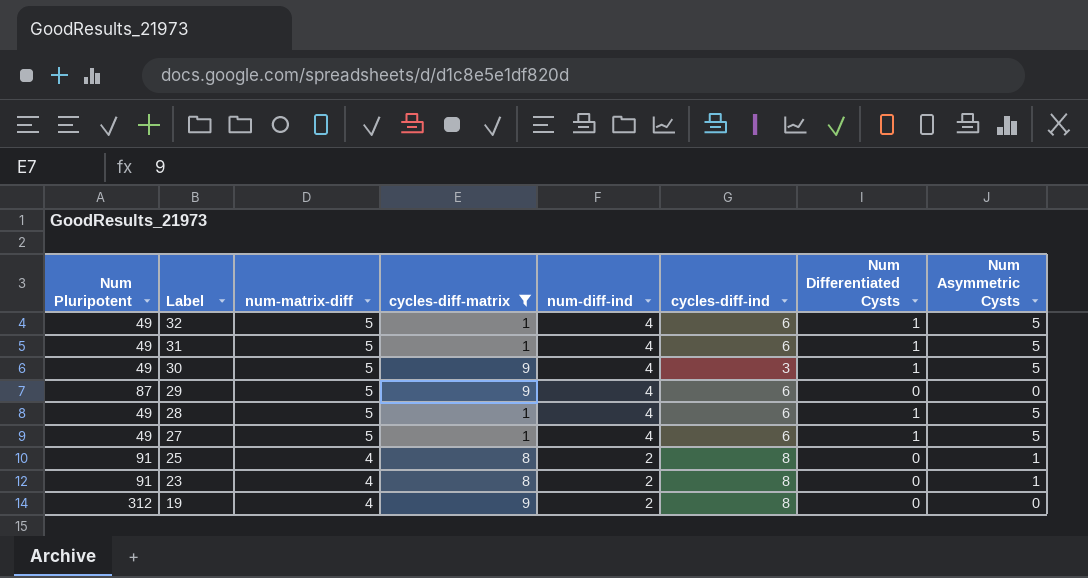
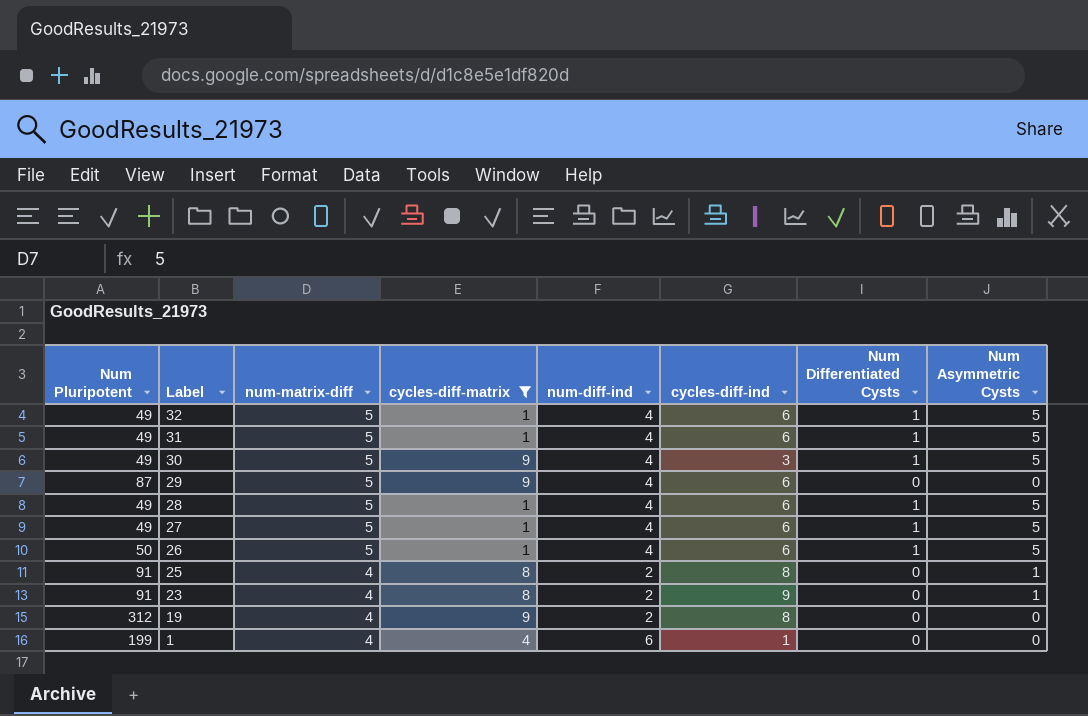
row 26: none -> 50 | 5 | 1 | 4 | 6 | 1 | 5
23 | cycles-diff-ind: 8 -> 9
row 1: none -> 199 | 4 | 4 | 6 | 1 | 0 | 0

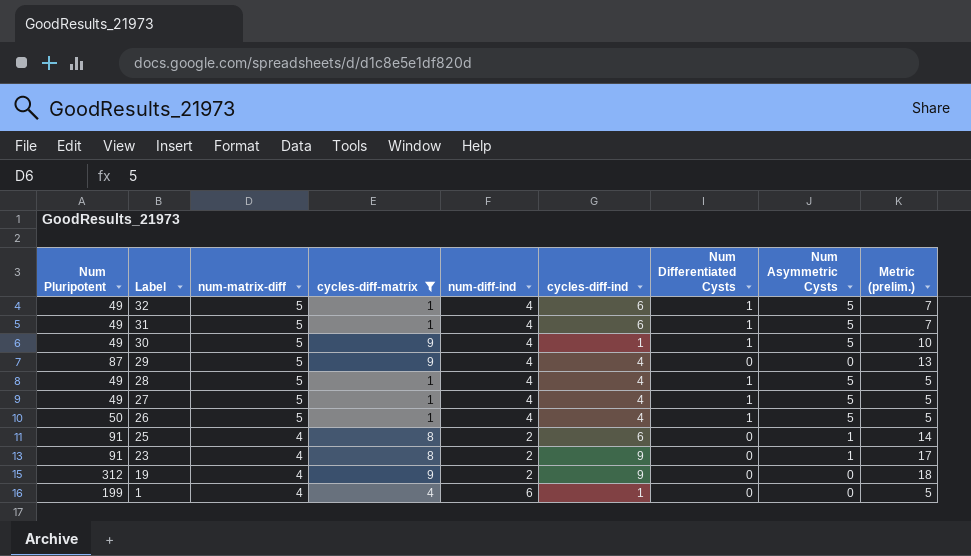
column Metric (prelim.) | formula: none -> [cycles-diff-matrix] + [cycles-diff-ind]
30 | cycles-diff-ind: 3 -> 1
29 | cycles-diff-ind: 6 -> 4
28 | cycles-diff-ind: 6 -> 4
27 | cycles-diff-ind: 6 -> 4
26 | cycles-diff-ind: 6 -> 4
25 | cycles-diff-ind: 8 -> 6
19 | cycles-diff-ind: 8 -> 9

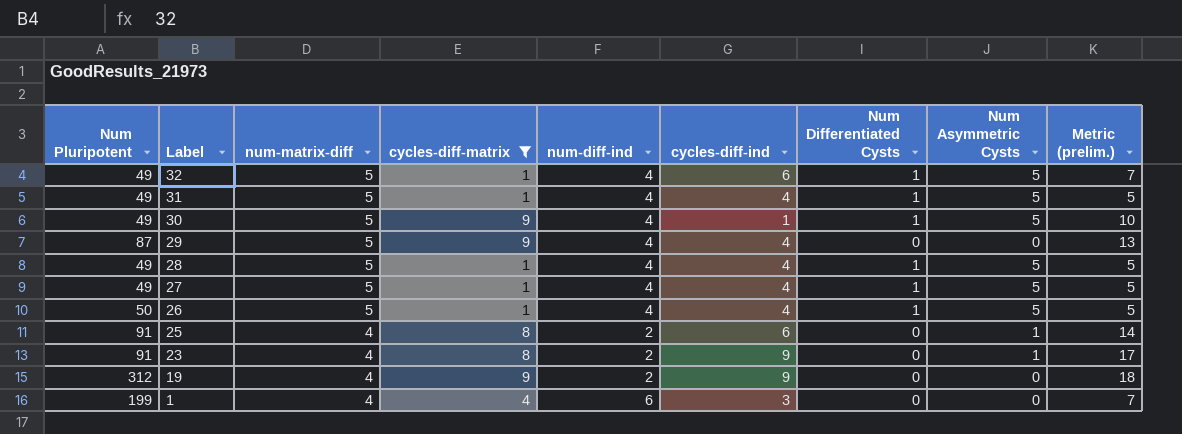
31 | cycles-diff-ind: 6 -> 4
31 | Metric (prelim.): 7 -> 5
1 | cycles-diff-ind: 1 -> 3
1 | Metric (prelim.): 5 -> 7

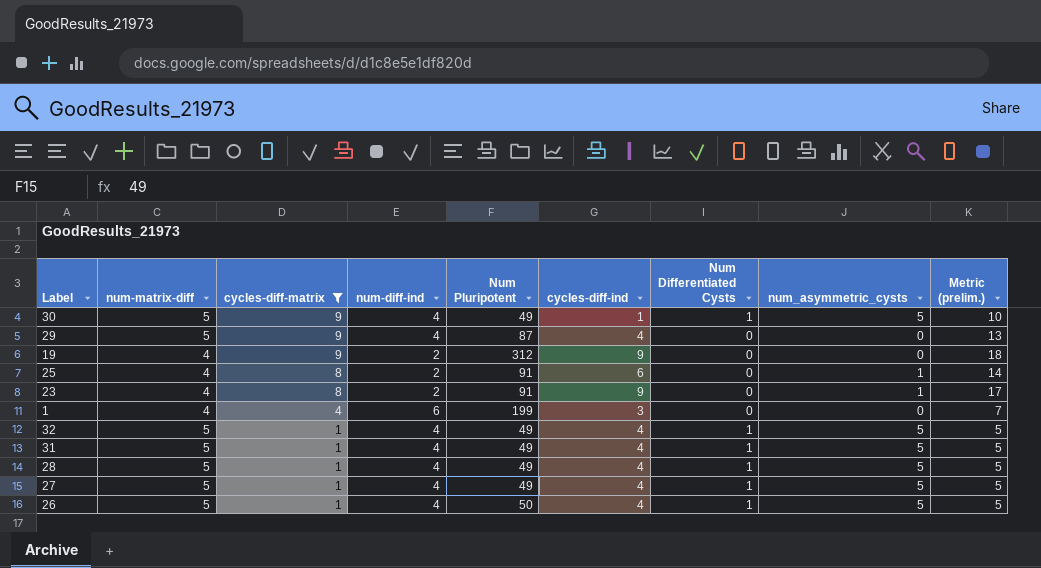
row order: Label descending -> cycles-diff-matrix descending
column Num Pluripotent | position: 1 -> 5
column name: Num Asymmetric Cysts -> num_asymmetric_cysts
32 | cycles-diff-ind: 6 -> 4
32 | Metric (prelim.): 7 -> 5

